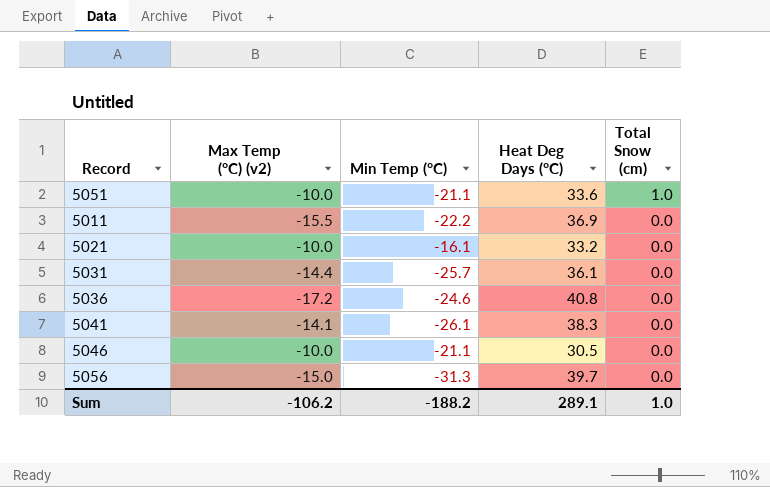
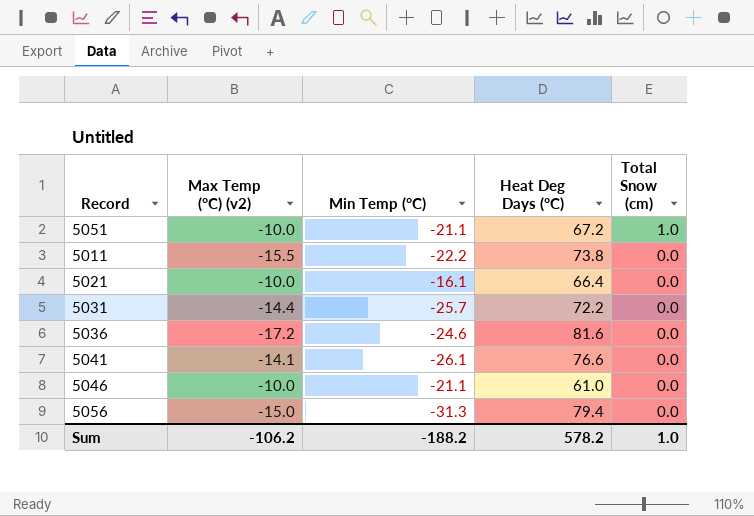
5051 | Heat Deg Days (°C): 33.6 -> 67.2
5011 | Heat Deg Days (°C): 36.9 -> 73.8
5021 | Heat Deg Days (°C): 33.2 -> 66.4
5031 | Heat Deg Days (°C): 36.1 -> 72.2
5036 | Heat Deg Days (°C): 40.8 -> 81.6
5041 | Heat Deg Days (°C): 38.3 -> 76.6
5046 | Heat Deg Days (°C): 30.5 -> 61.0
5056 | Heat Deg Days (°C): 39.7 -> 79.4
Sum | Heat Deg Days (°C): 289.1 -> 578.2

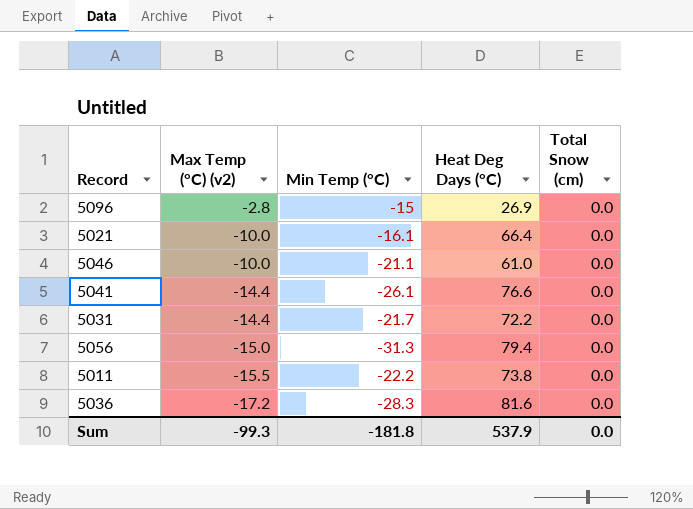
row order: Total Snow (cm) descending -> Max Temp (°C) (v2) descending
row 5051: -10.0 | -21.1 | 67.2 | 1.0 -> none
row 5096: none -> -2.8 | -15 | 26.9 | 0.0
5041 | Max Temp (°C) (v2): -14.1 -> -14.4
5031 | Min Temp (°C): -25.7 -> -21.7
5036 | Min Temp (°C): -24.6 -> -28.3
Sum | Max Temp (°C) (v2): -106.2 -> -99.3
Sum | Min Temp (°C): -188.2 -> -181.8
Sum | Heat Deg Days (°C): 578.2 -> 537.9
Sum | Total Snow (cm): 1.0 -> 0.0

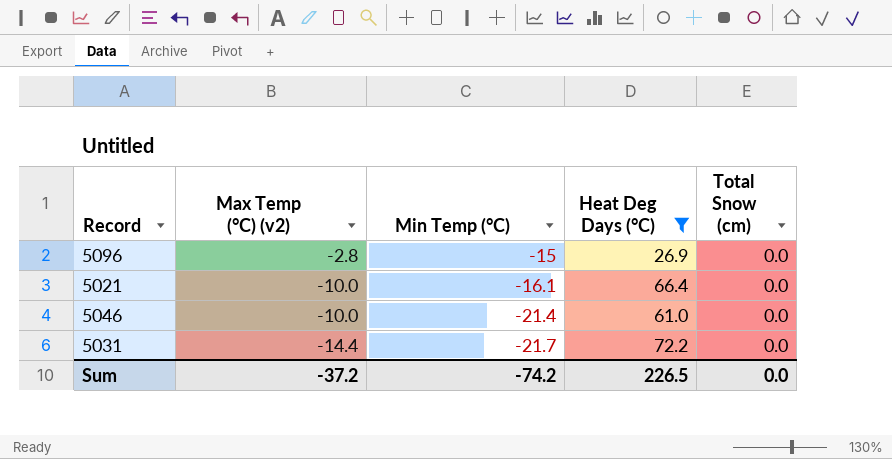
filter: none -> Heat Deg Days (°C) <= 72.2
5046 | Min Temp (°C): -21.1 -> -21.4
Sum | Max Temp (°C) (v2): -99.3 -> -37.2
Sum | Min Temp (°C): -181.8 -> -74.2
Sum | Heat Deg Days (°C): 537.9 -> 226.5

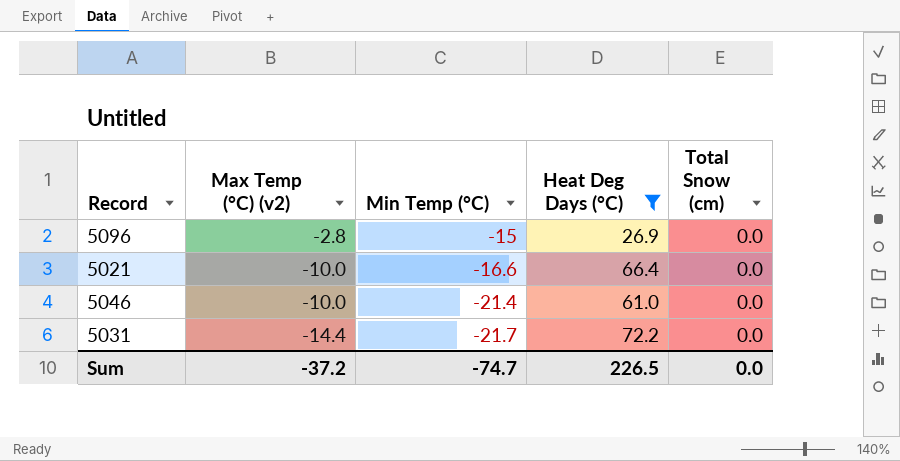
5021 | Min Temp (°C): -16.1 -> -16.6
Sum | Min Temp (°C): -74.2 -> -74.7

